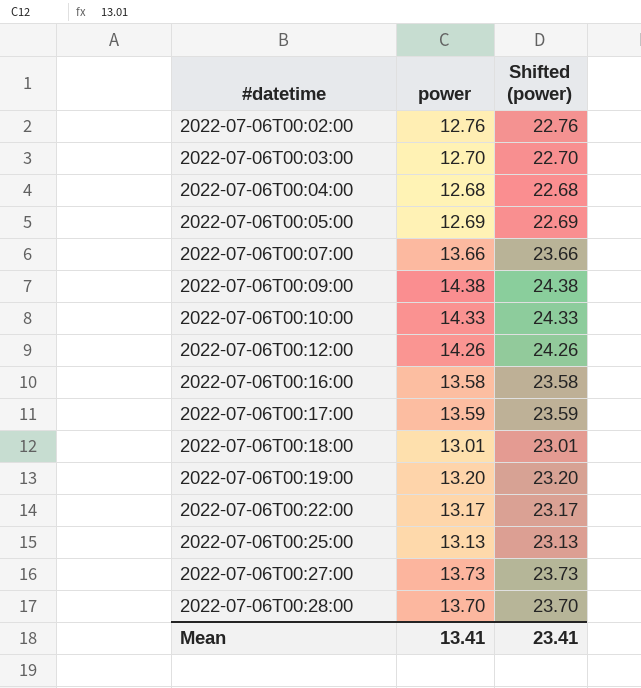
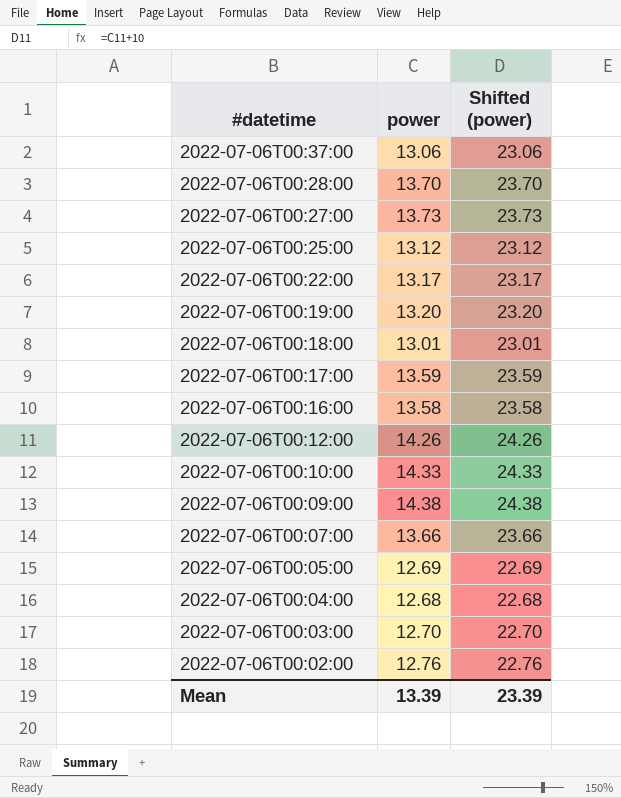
row order: #datetime ascending -> #datetime descending
row 2022-07-06T00:37:00: none -> 13.06 | 23.06
2022-07-06T00:25:00 | power: 13.13 -> 13.12
2022-07-06T00:25:00 | Shifted (power): 23.13 -> 23.12
Mean | power: 13.41 -> 13.39
Mean | Shifted (power): 23.41 -> 23.39

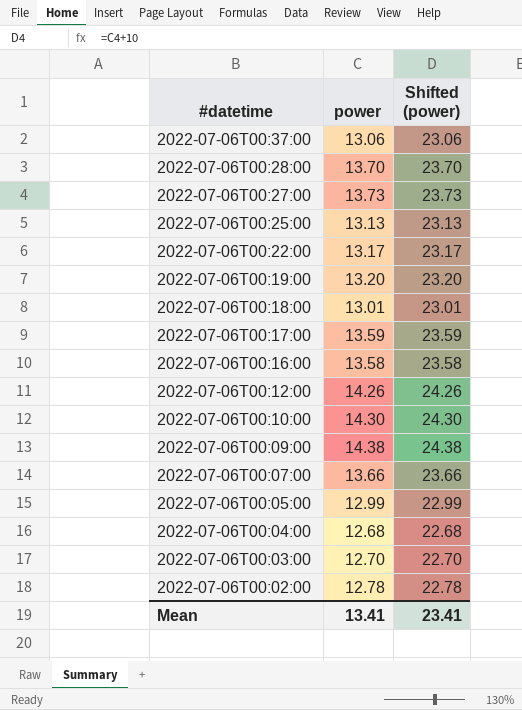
2022-07-06T00:25:00 | power: 13.12 -> 13.13
2022-07-06T00:25:00 | Shifted (power): 23.12 -> 23.13
2022-07-06T00:10:00 | power: 14.33 -> 14.30
2022-07-06T00:10:00 | Shifted (power): 24.33 -> 24.30
2022-07-06T00:05:00 | power: 12.69 -> 12.99
2022-07-06T00:05:00 | Shifted (power): 22.69 -> 22.99
2022-07-06T00:02:00 | power: 12.76 -> 12.78
2022-07-06T00:02:00 | Shifted (power): 22.76 -> 22.78
Mean | power: 13.39 -> 13.41
Mean | Shifted (power): 23.39 -> 23.41

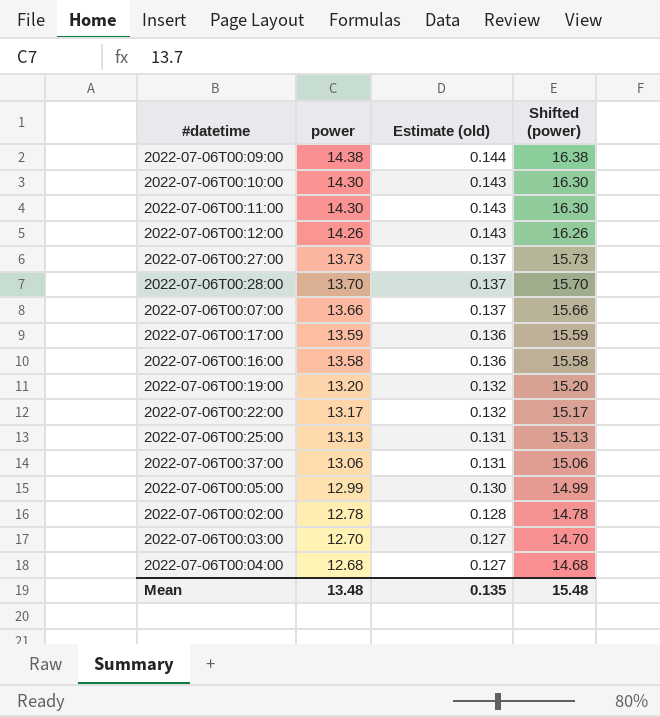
row order: #datetime descending -> power descending
column Estimate (old) | formula: none -> [power] * 0.01
column Shifted (power) | formula: [power] + 10 -> [power] + 2
row 2022-07-06T00:18:00: 13.01 | 23.01 -> none
row 2022-07-06T00:11:00: none -> 14.30 | 0.143 | 16.30
Mean | power: 13.41 -> 13.48
Mean | Shifted (power): 23.41 -> 15.48

